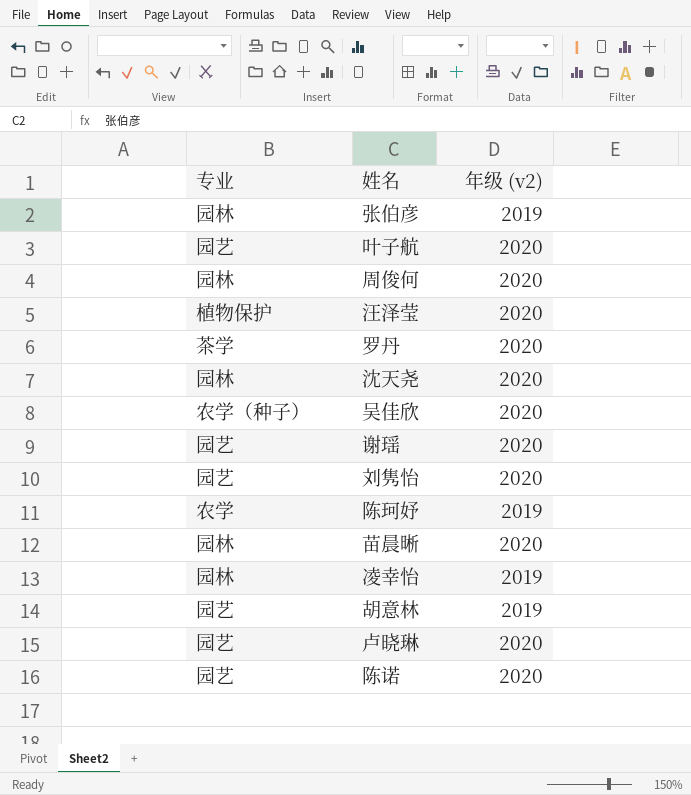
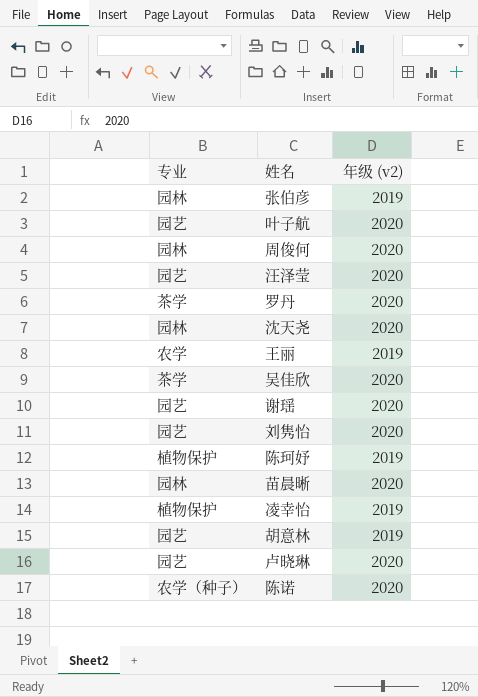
汪泽莹 | 专业: 植物保护 -> 园艺
row 王丽: none -> 农学 | 2019
吴佳欣 | 专业: 农学（种子） -> 茶学
陈珂妤 | 专业: 农学 -> 植物保护
凌幸怡 | 专业: 园林 -> 植物保护
陈诺 | 专业: 园艺 -> 农学（种子）

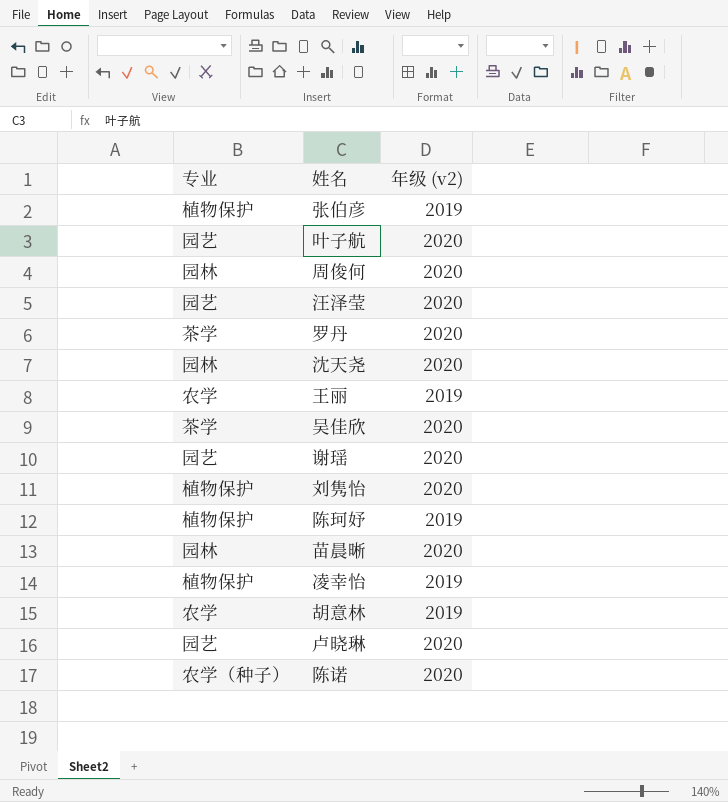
张伯彦 | 专业: 园林 -> 植物保护
刘隽怡 | 专业: 园艺 -> 植物保护
胡意林 | 专业: 园艺 -> 农学

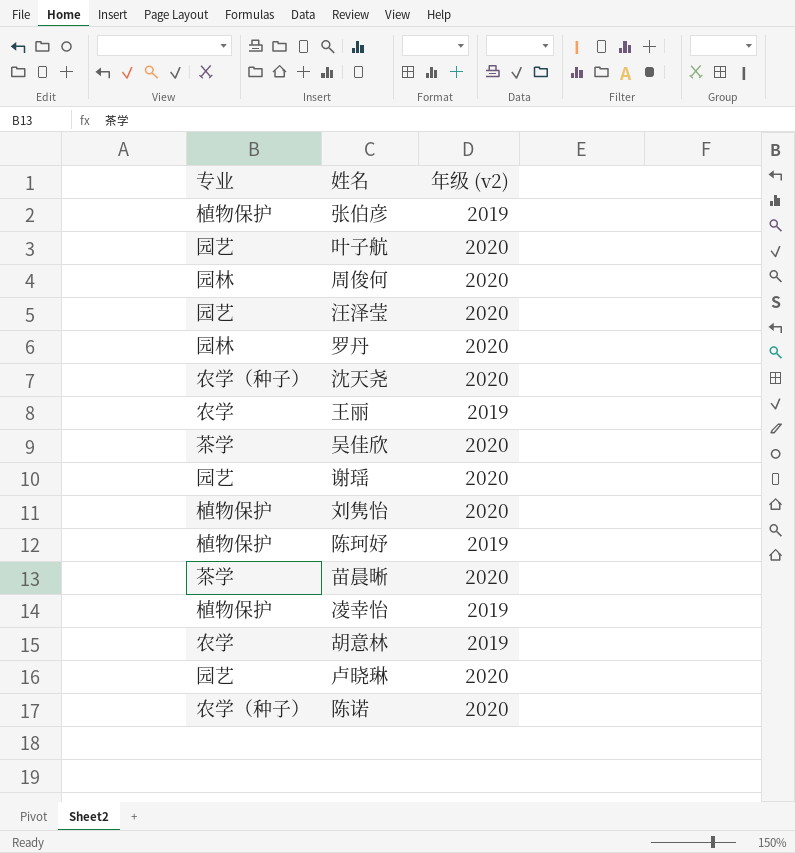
罗丹 | 专业: 茶学 -> 园林
沈天尧 | 专业: 园林 -> 农学（种子）
苗晨晰 | 专业: 园林 -> 茶学

